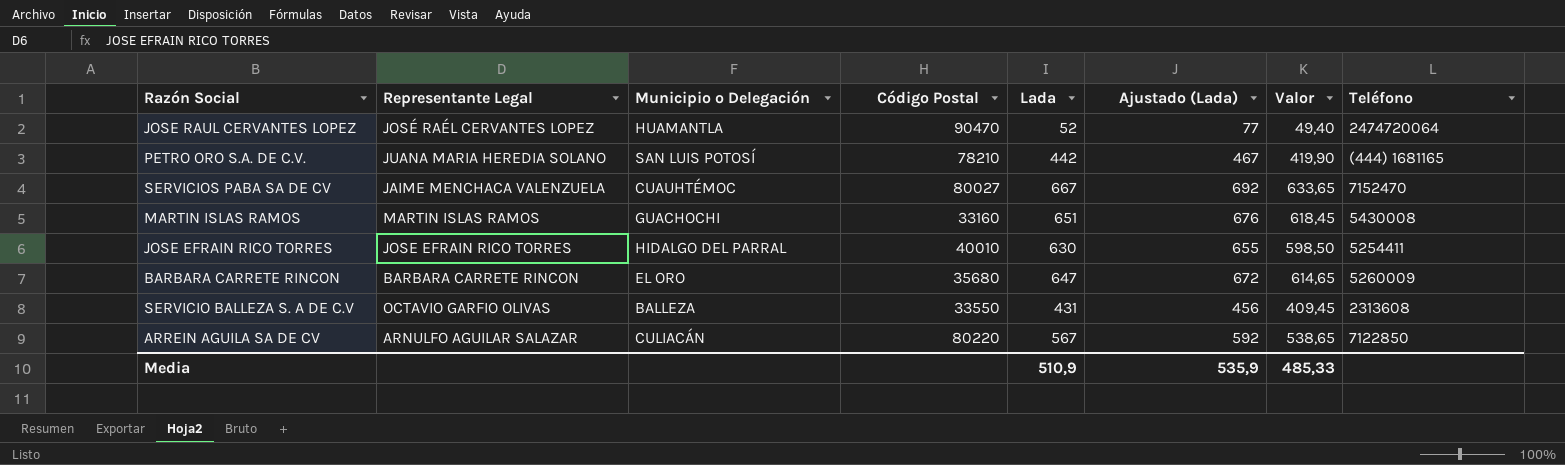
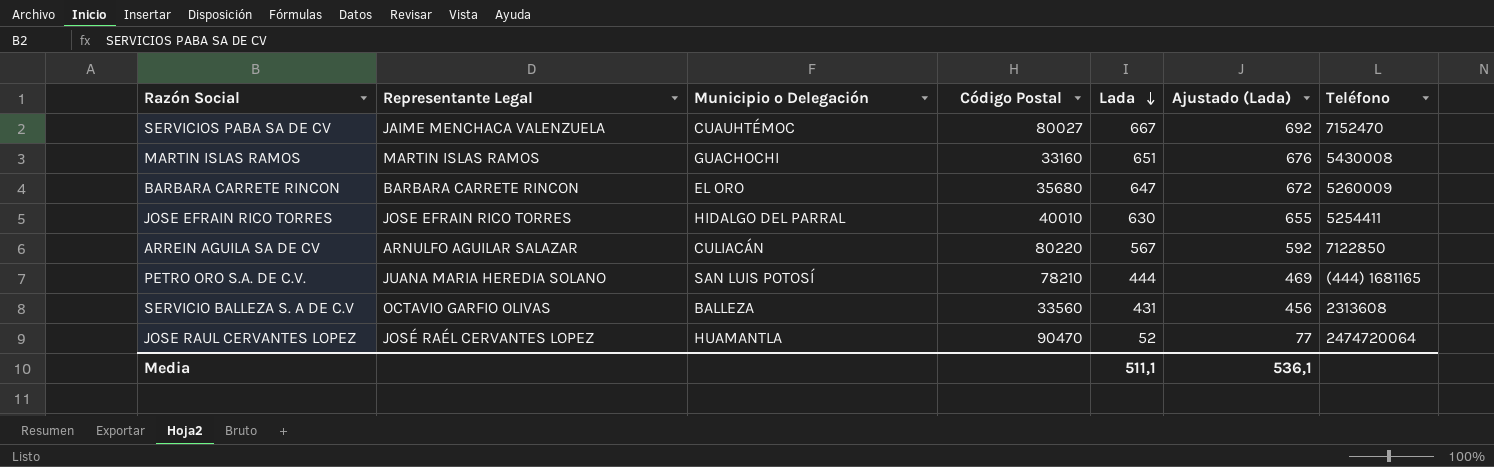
row order: none -> Lada descending
column Valor | formula: [Lada] * 0,95 -> none
PETRO ORO S.A. DE C.V. | Lada: 442 -> 444
PETRO ORO S.A. DE C.V. | Ajustado (Lada): 467 -> 469
SERVICIO BALLEZA S. A DE C.V | Código Postal: 33550 -> 33560
Media | Lada: 510,9 -> 511,1
Media | Ajustado (Lada): 535,9 -> 536,1

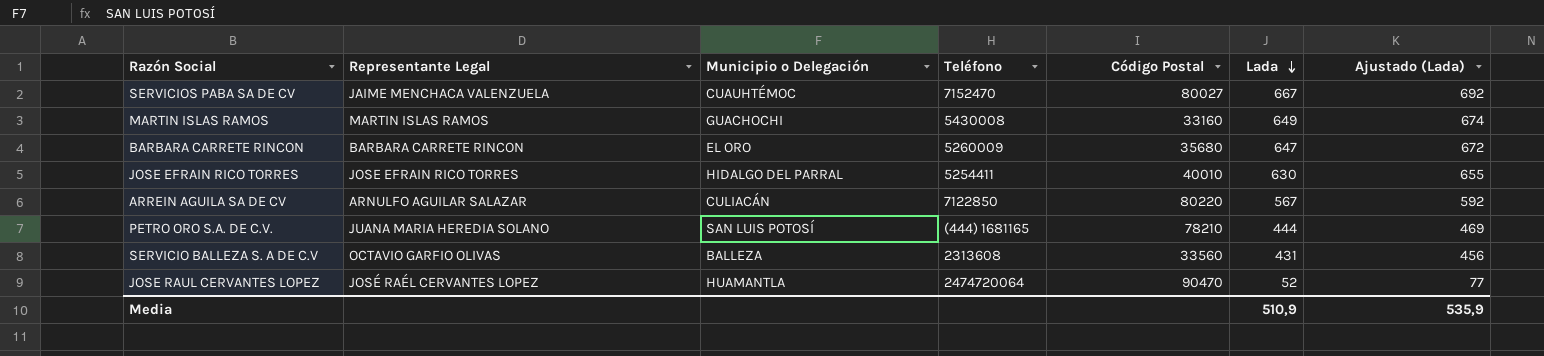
column Teléfono | position: 7 -> 4
MARTIN ISLAS RAMOS | Lada: 651 -> 649
MARTIN ISLAS RAMOS | Ajustado (Lada): 676 -> 674
Media | Lada: 511,1 -> 510,9
Media | Ajustado (Lada): 536,1 -> 535,9

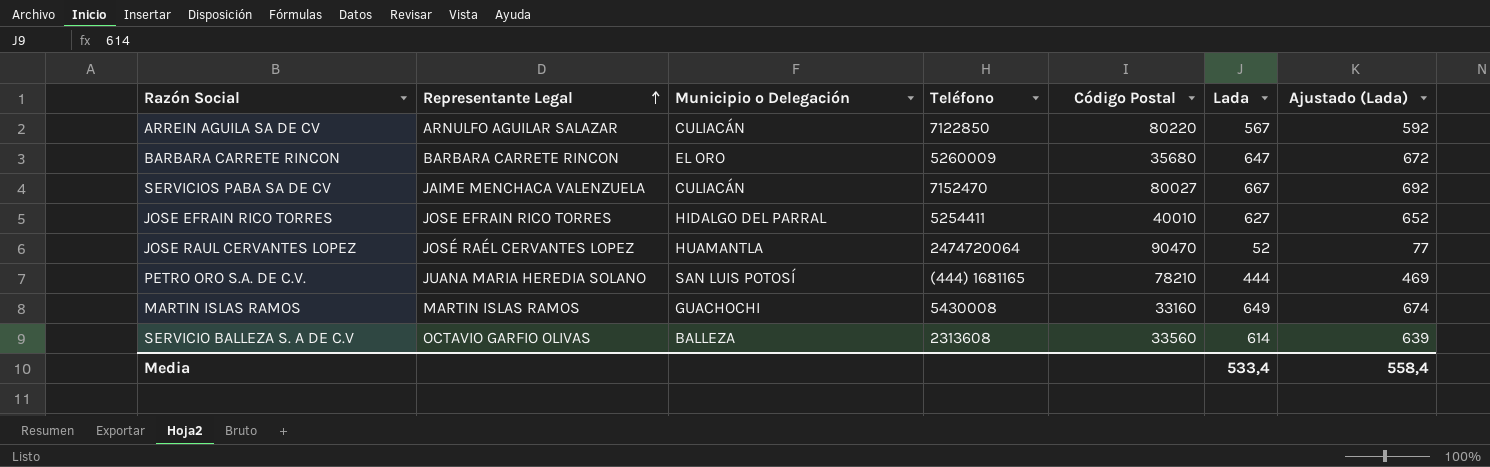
row order: Lada descending -> Representante Legal ascending
SERVICIOS PABA SA DE CV | Municipio o Delegación: CUAUHTÉMOC -> CULIACÁN
JOSE EFRAIN RICO TORRES | Lada: 630 -> 627
JOSE EFRAIN RICO TORRES | Ajustado (Lada): 655 -> 652
SERVICIO BALLEZA S. A DE C.V | Lada: 431 -> 614
SERVICIO BALLEZA S. A DE C.V | Ajustado (Lada): 456 -> 639
Media | Lada: 510,9 -> 533,4
Media | Ajustado (Lada): 535,9 -> 558,4

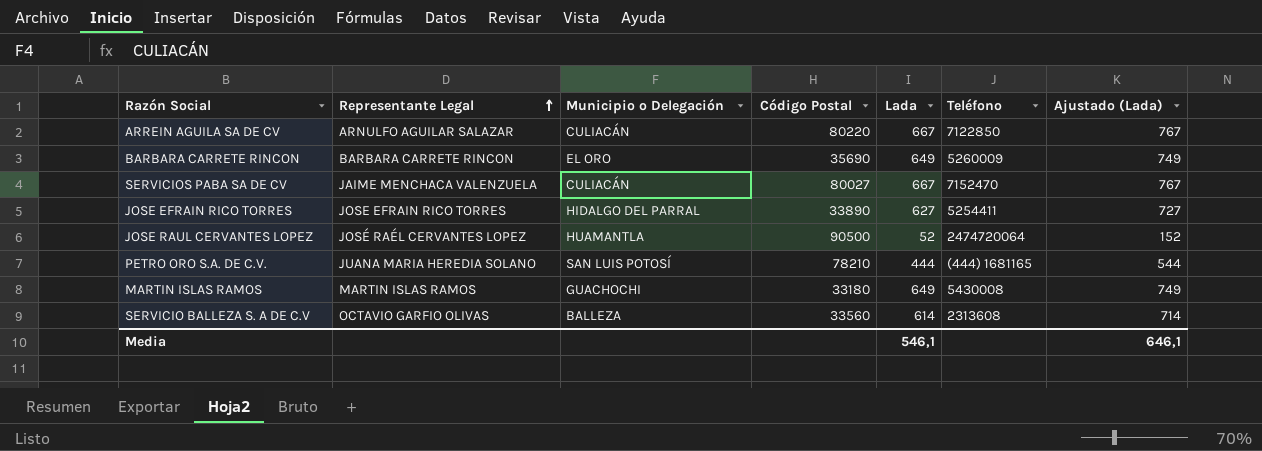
column Teléfono | position: 4 -> 6
column Ajustado (Lada) | formula: [Lada] + 25 -> [Lada] + 100
ARREIN AGUILA SA DE CV | Lada: 567 -> 667
BARBARA CARRETE RINCON | Código Postal: 35680 -> 35690
BARBARA CARRETE RINCON | Lada: 647 -> 649
JOSE EFRAIN RICO TORRES | Código Postal: 40010 -> 33890
JOSE RAUL CERVANTES LOPEZ | Código Postal: 90470 -> 90500
MARTIN ISLAS RAMOS | Código Postal: 33160 -> 33180
Media | Lada: 533,4 -> 546,1
Media | Ajustado (Lada): 558,4 -> 646,1

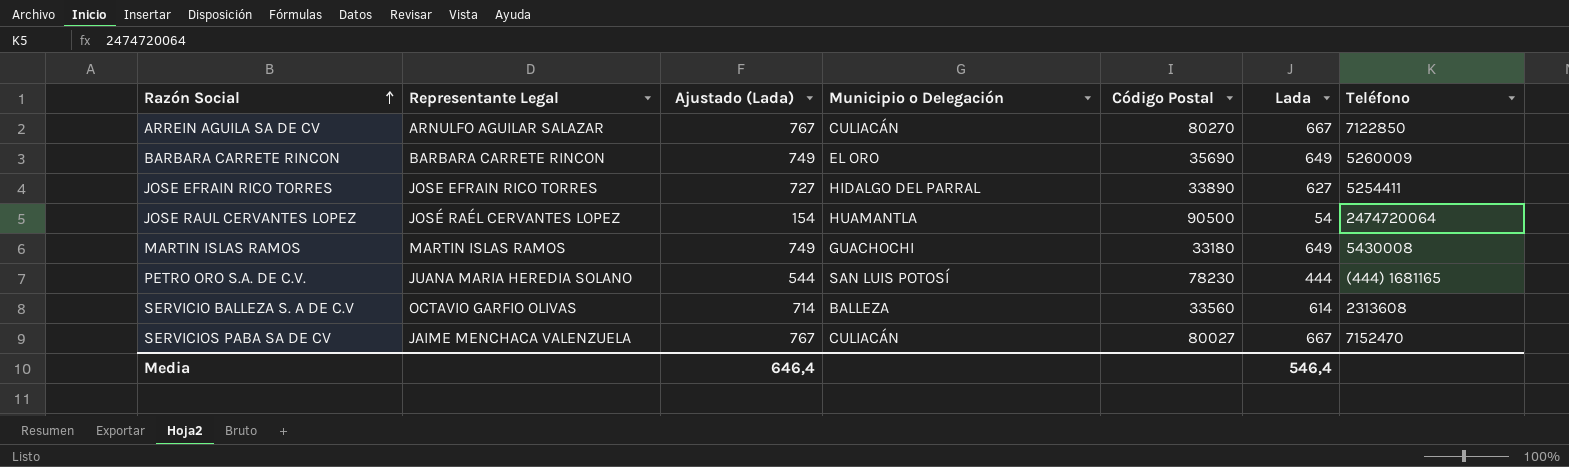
row order: Representante Legal ascending -> Razón Social ascending
column Ajustado (Lada) | position: 7 -> 3
ARREIN AGUILA SA DE CV | Código Postal: 80220 -> 80270
JOSE RAUL CERVANTES LOPEZ | Ajustado (Lada): 152 -> 154
JOSE RAUL CERVANTES LOPEZ | Lada: 52 -> 54
PETRO ORO S.A. DE C.V. | Código Postal: 78210 -> 78230
Media | Ajustado (Lada): 646,1 -> 646,4
Media | Lada: 546,1 -> 546,4

